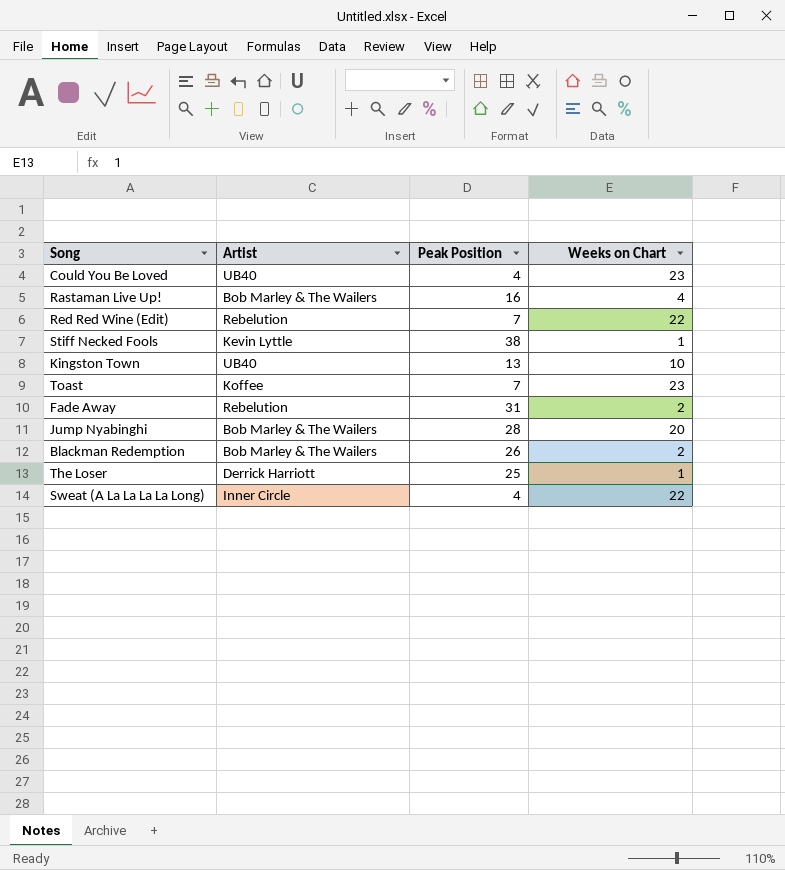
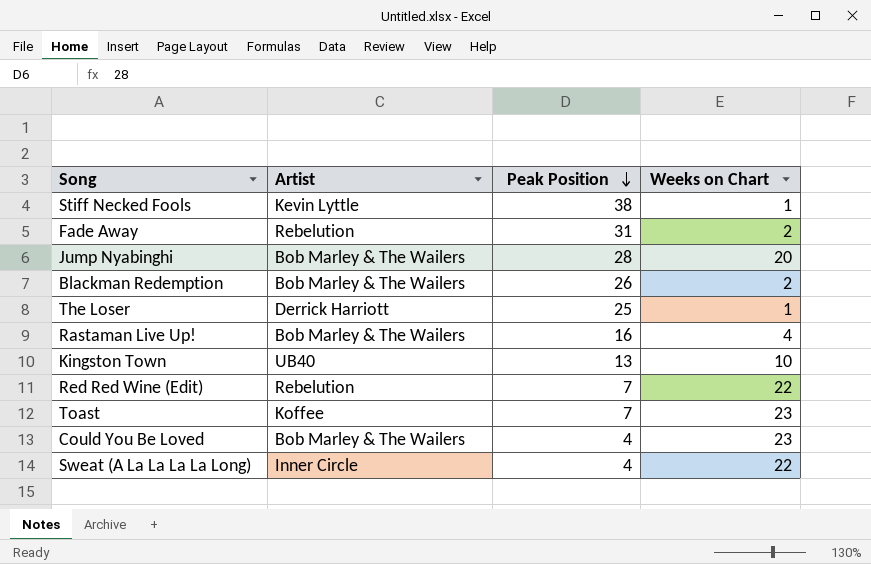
row order: none -> Peak Position descending
Could You Be Loved | Artist: UB40 -> Bob Marley & The Wailers

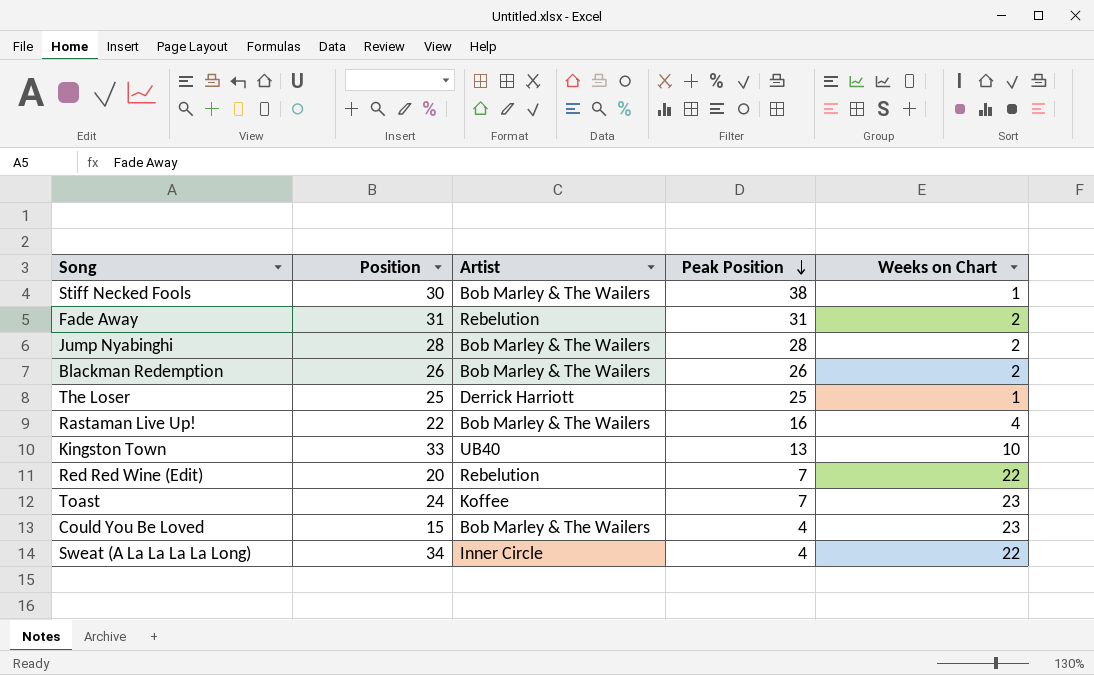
column Position | position: none -> 2
Stiff Necked Fools | Artist: Kevin Lyttle -> Bob Marley & The Wailers
Jump Nyabinghi | Weeks on Chart: 20 -> 2

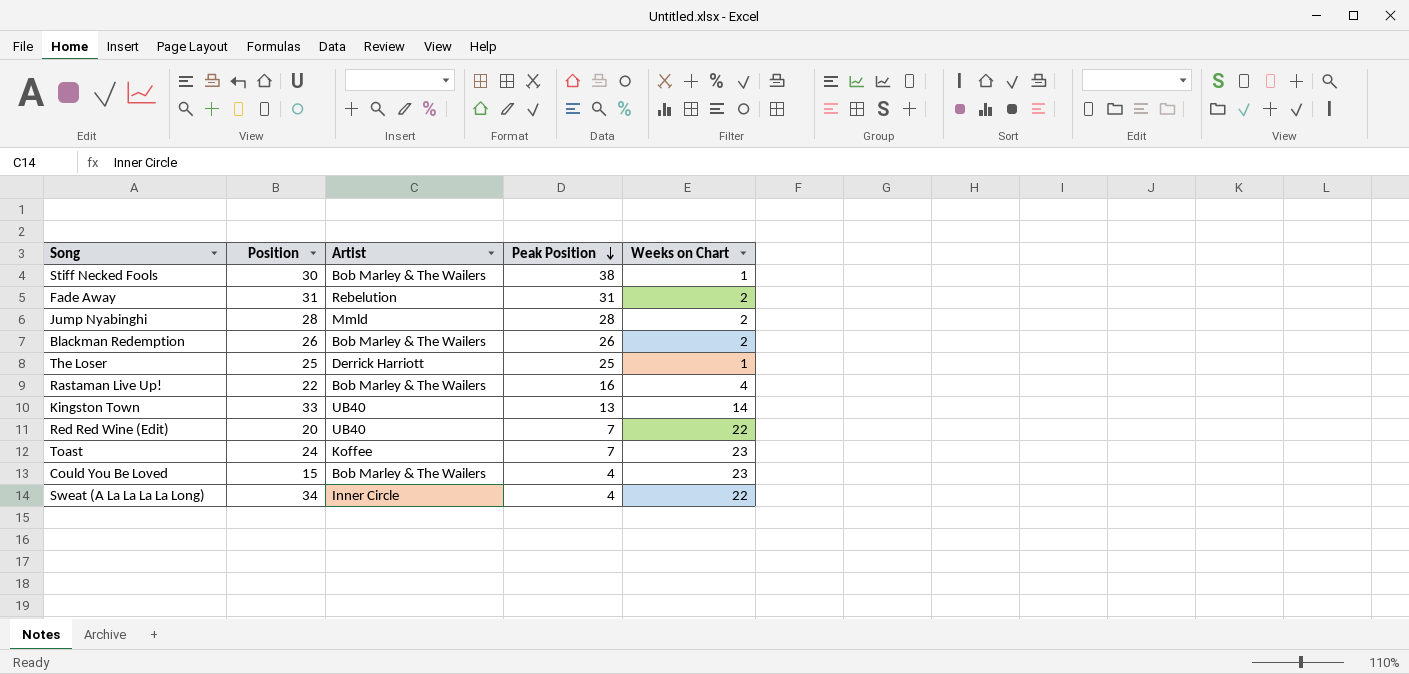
Jump Nyabinghi | Artist: Bob Marley & The Wailers -> Mmld
Kingston Town | Weeks on Chart: 10 -> 14
Red Red Wine (Edit) | Artist: Rebelution -> UB40

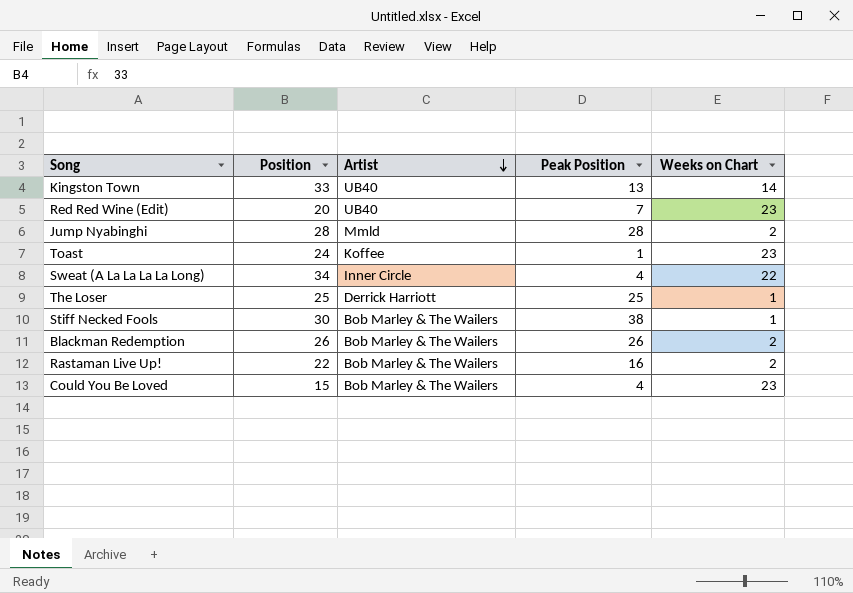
row order: Peak Position descending -> Artist descending
row Fade Away: 31 | Rebelution | 31 | 2 -> none
Red Red Wine (Edit) | Weeks on Chart: 22 -> 23
Toast | Peak Position: 7 -> 1
Rastaman Live Up! | Weeks on Chart: 4 -> 2

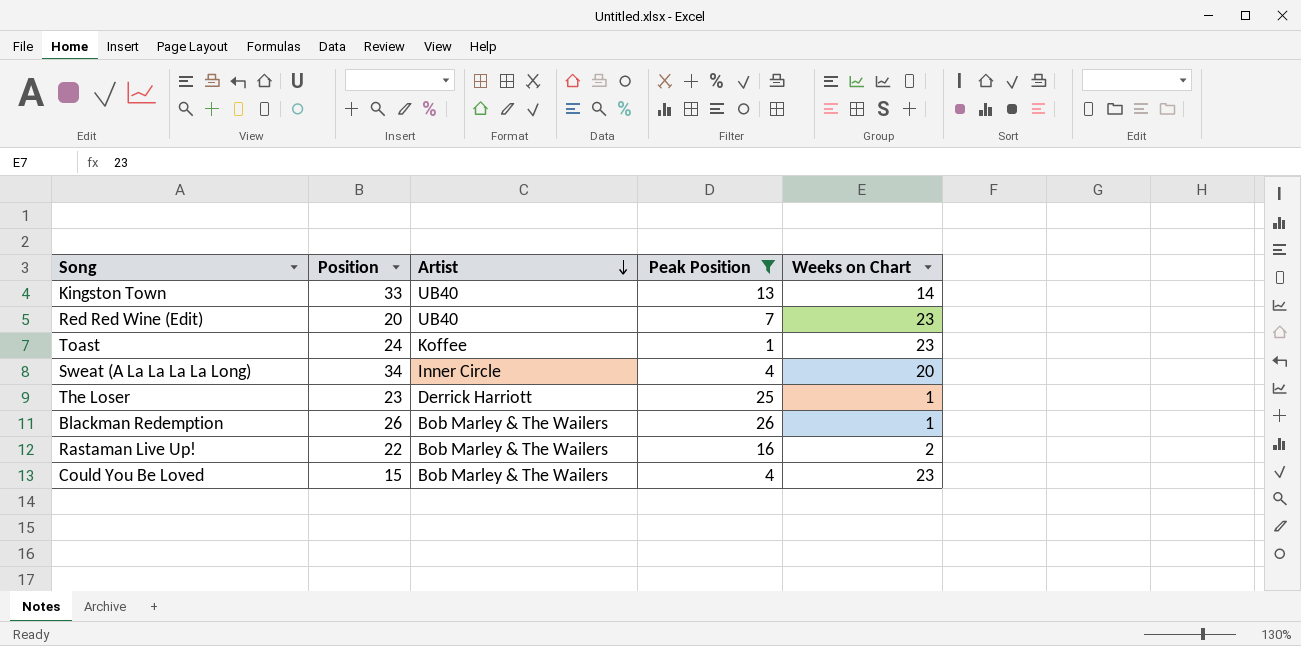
filter: none -> Peak Position <= 26
Sweat (A La La La La Long) | Weeks on Chart: 22 -> 20
The Loser | Position: 25 -> 23
Blackman Redemption | Weeks on Chart: 2 -> 1

